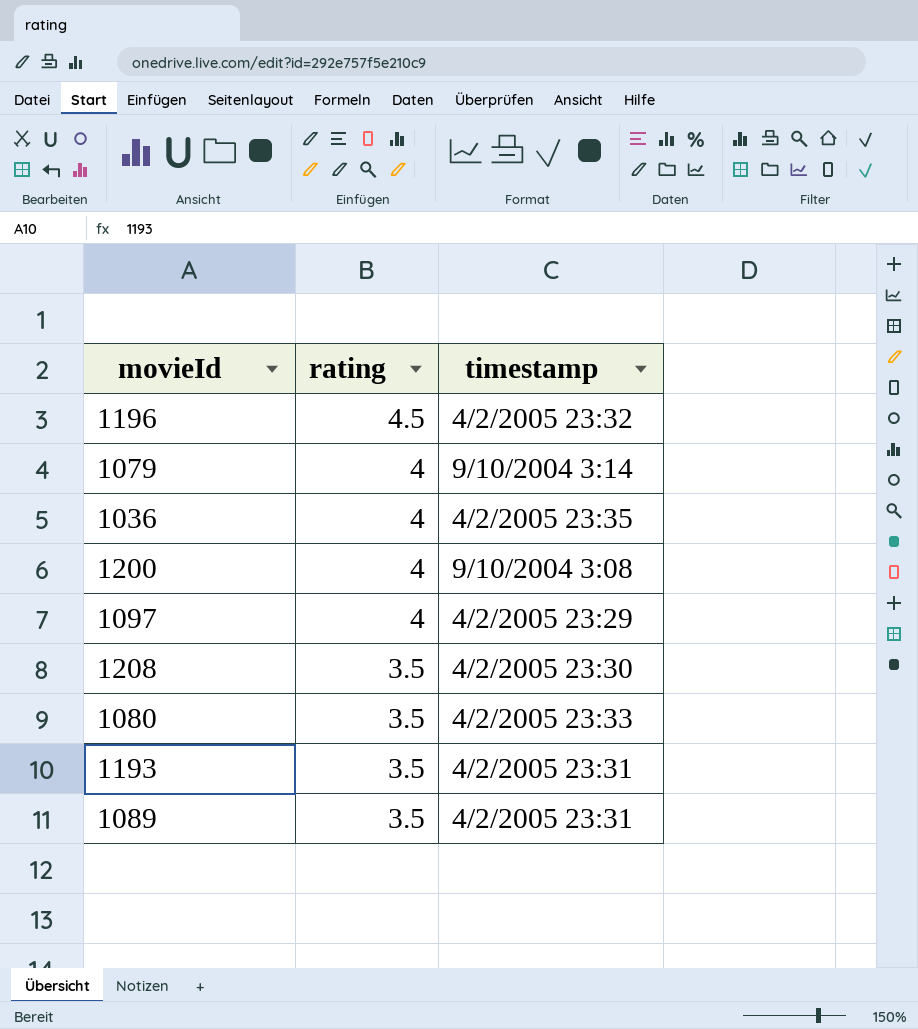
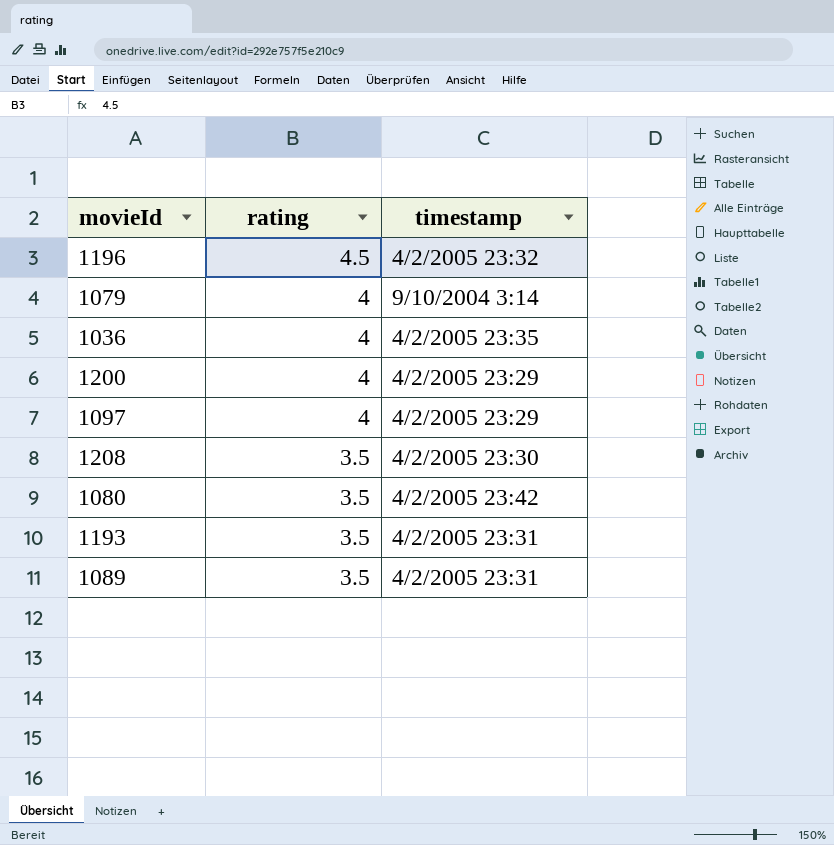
1200 | timestamp: 9/10/2004 3:08 -> 4/2/2005 23:29
1080 | timestamp: 4/2/2005 23:33 -> 4/2/2005 23:42

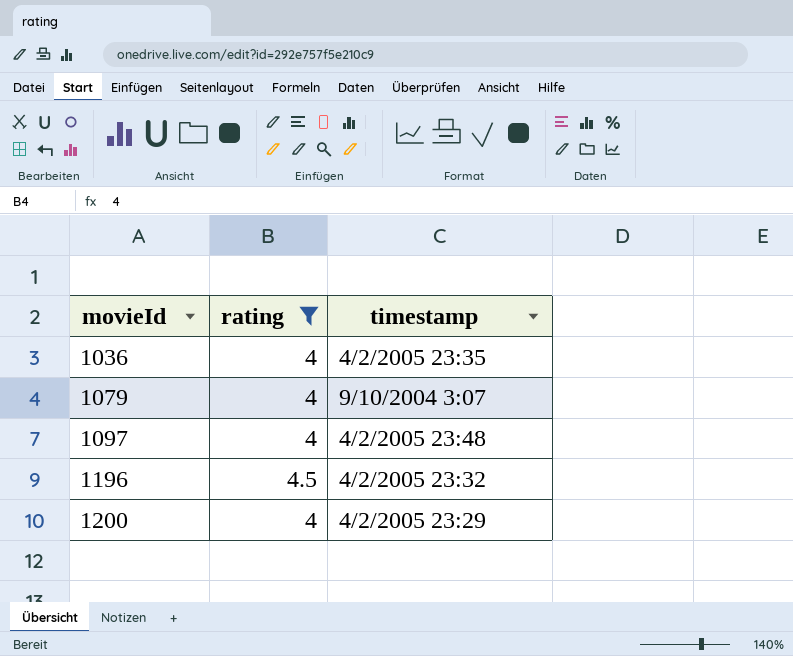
filter: none -> rating != 3.5
row order: rating descending -> movieId ascending
1079 | timestamp: 9/10/2004 3:14 -> 9/10/2004 3:07
1097 | timestamp: 4/2/2005 23:29 -> 4/2/2005 23:48

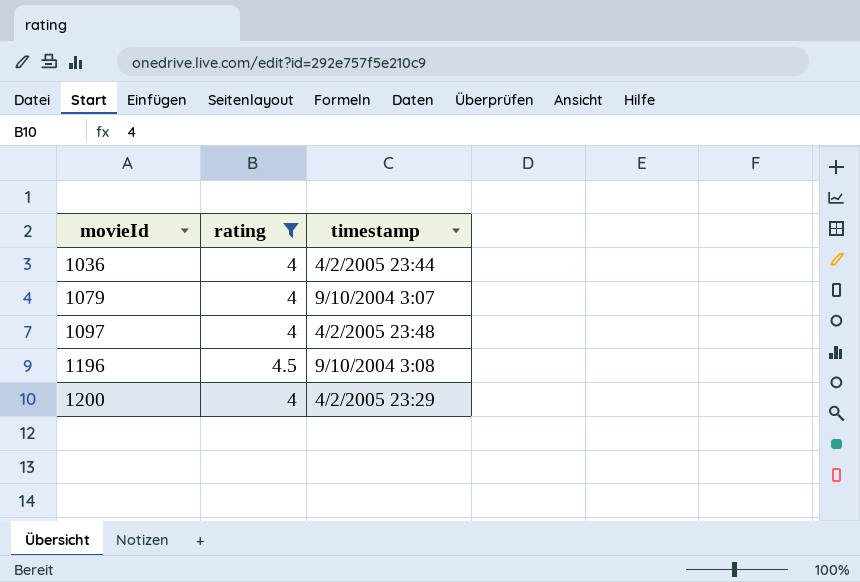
1036 | timestamp: 4/2/2005 23:35 -> 4/2/2005 23:44
1196 | timestamp: 4/2/2005 23:32 -> 9/10/2004 3:08

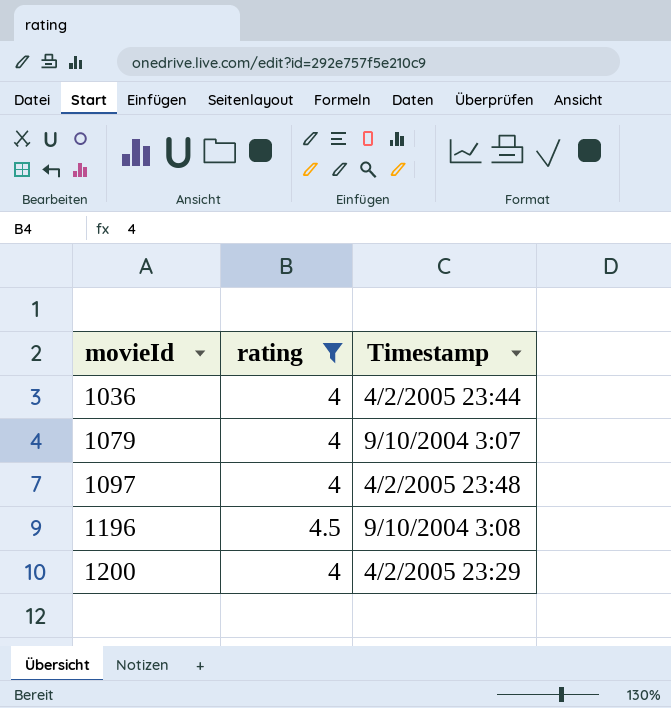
column name: timestamp -> Timestamp

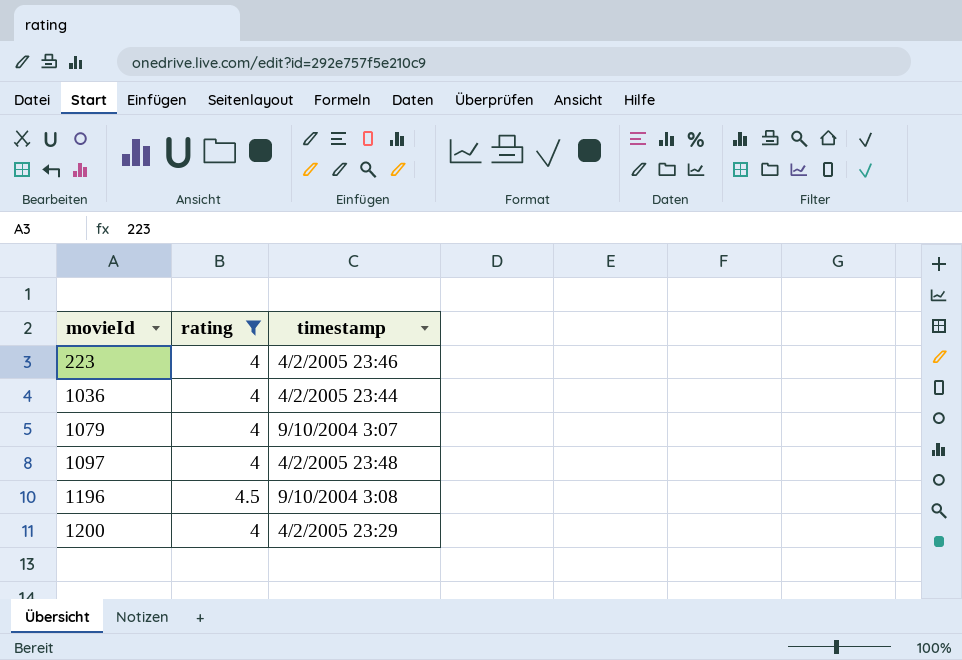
column name: Timestamp -> timestamp
row 223: none -> 4 | 4/2/2005 23:46

